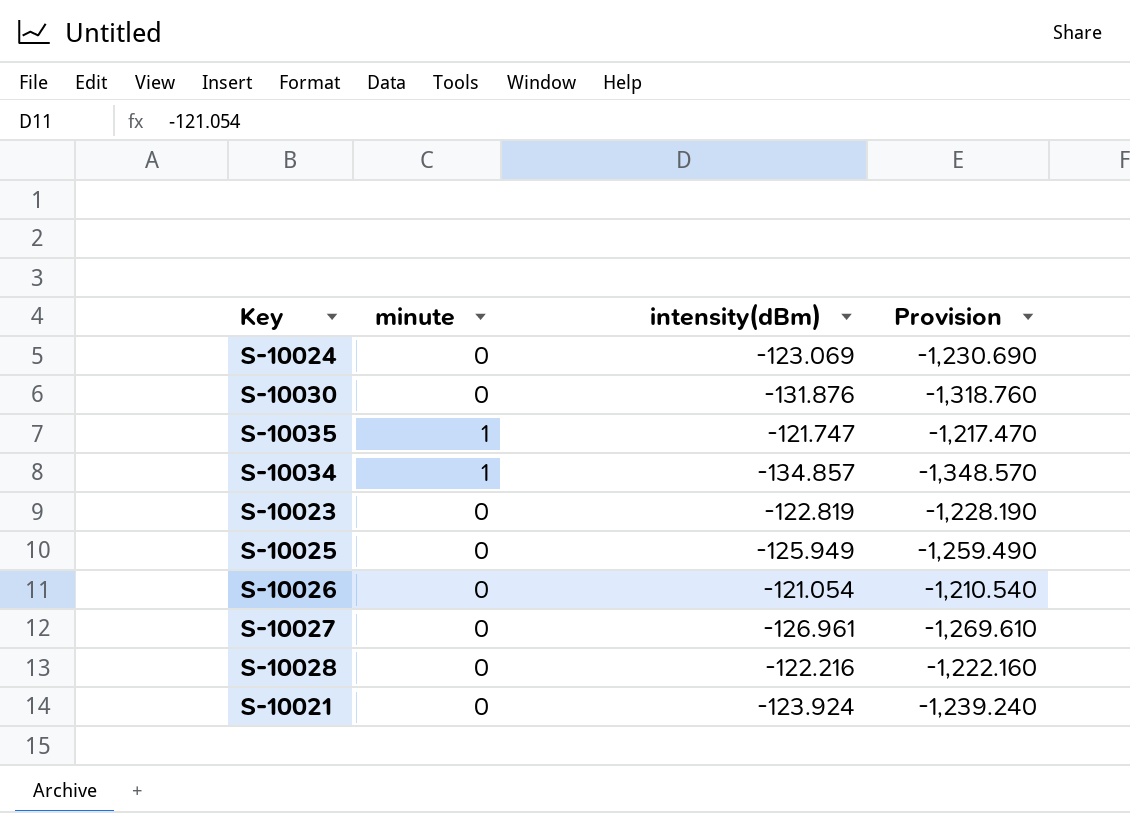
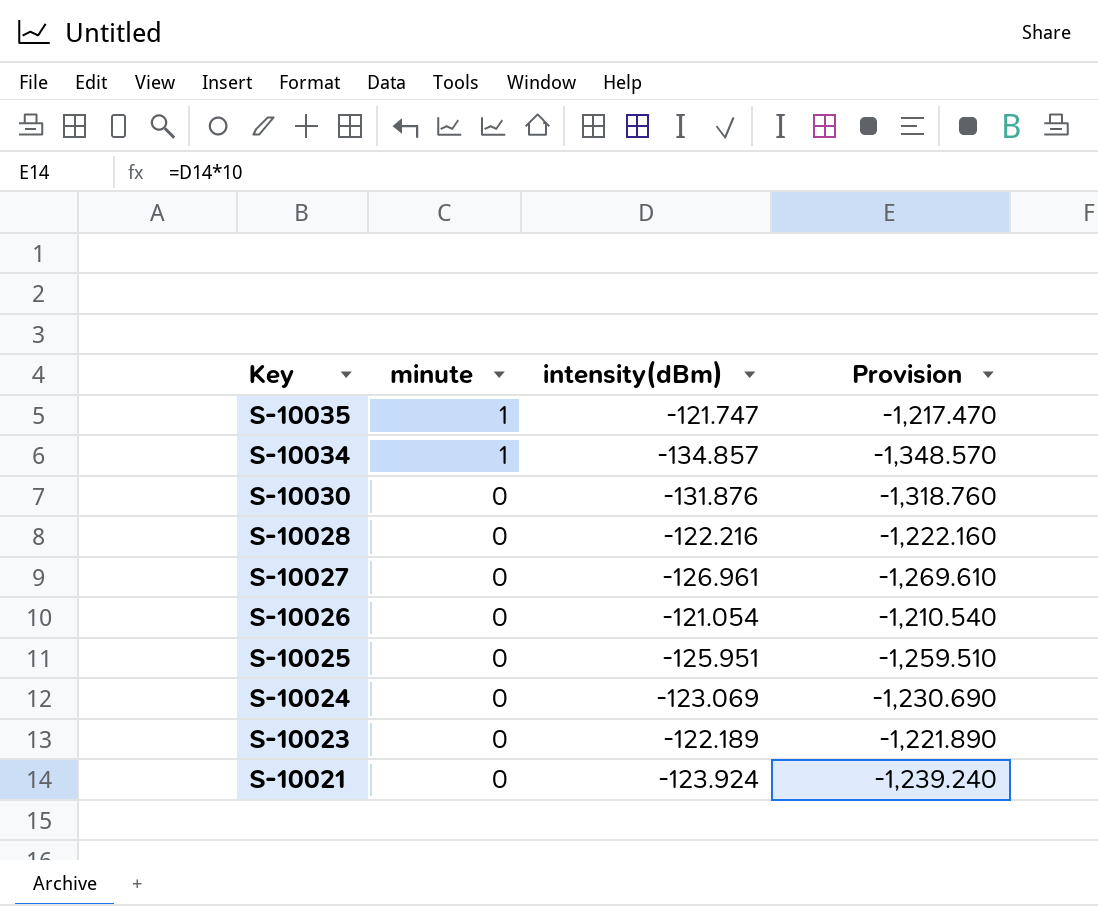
row order: none -> Key descending
S-10025 | intensity(dBm): -125.949 -> -125.951
S-10025 | Provision: -1,259.490 -> -1,259.510
S-10023 | intensity(dBm): -122.819 -> -122.189
S-10023 | Provision: -1,228.190 -> -1,221.890

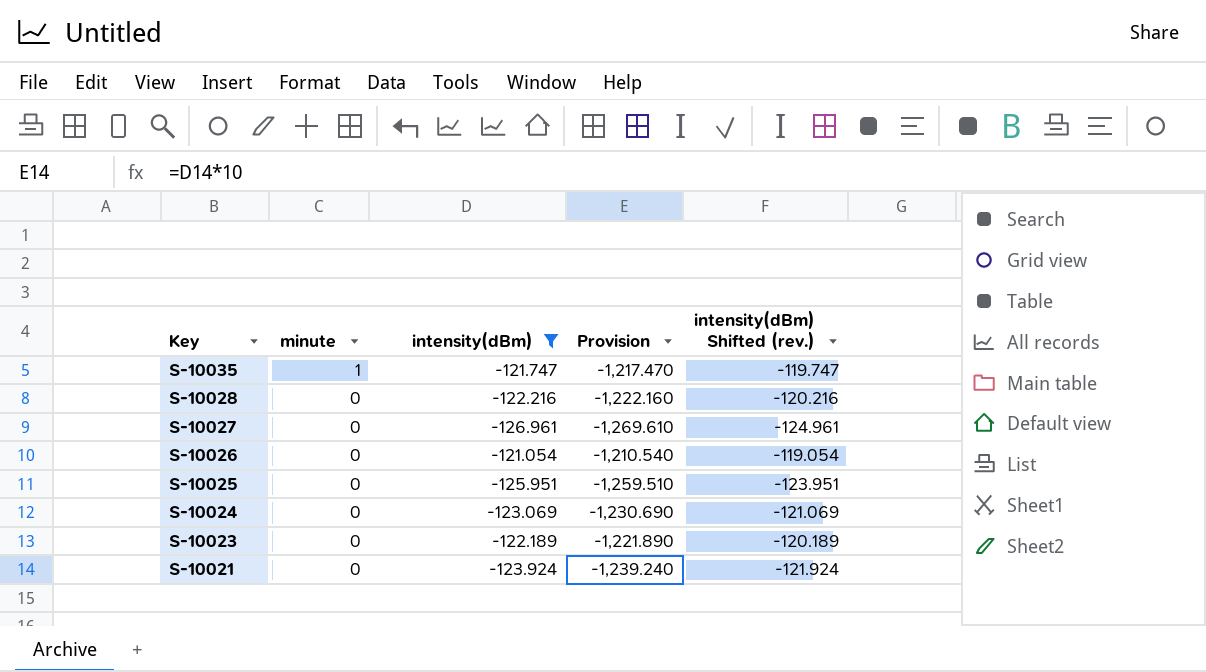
filter: none -> intensity(dBm) >= -126.961
column intensity(dBm) Shifted (rev.) | formula: none -> [intensity(dBm)] + 2

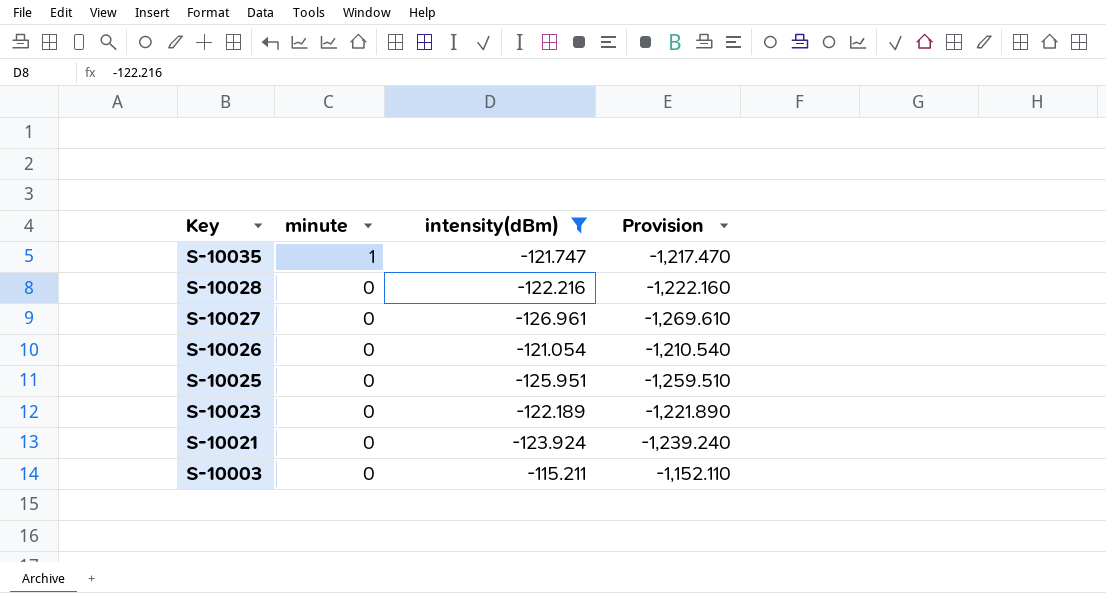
column intensity(dBm) Shifted (rev.) | formula: [intensity(dBm)] + 2 -> none
row S-10024: 0 | -123.069 | -1,230.690 | -121.069 -> none
row S-10003: none -> 0 | -115.211 | -1,152.110

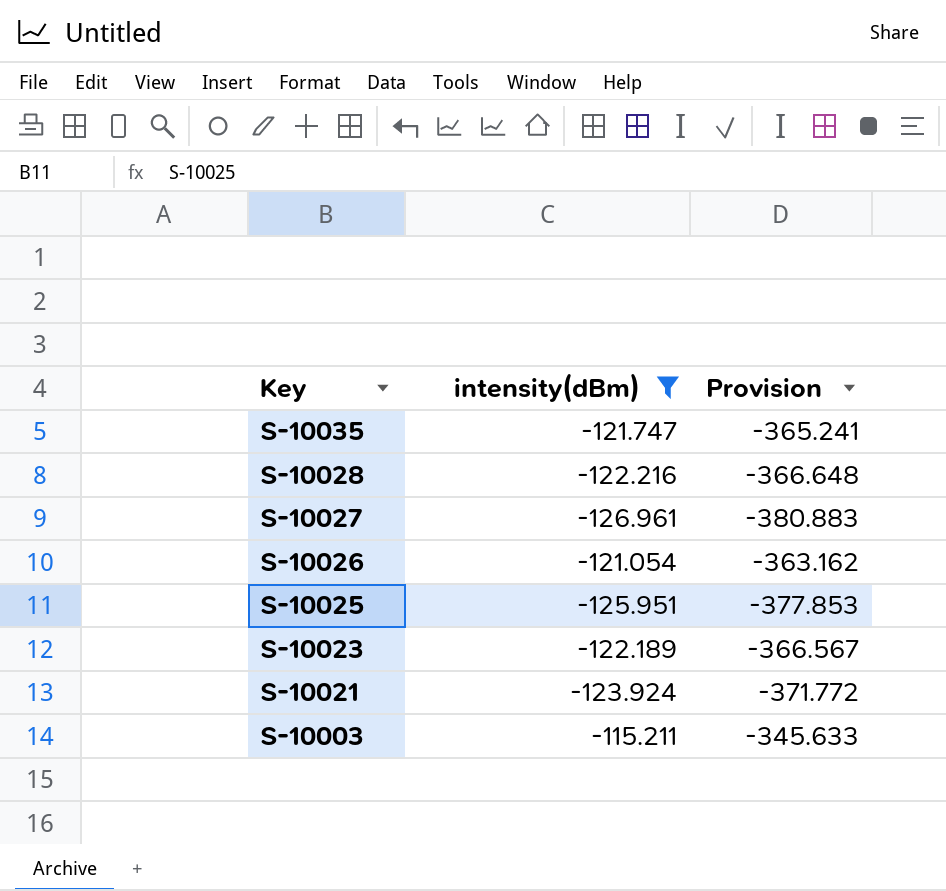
column minute | position: 2 -> none
column Provision | formula: [intensity(dBm)] * 10 -> [intensity(dBm)] * 3

